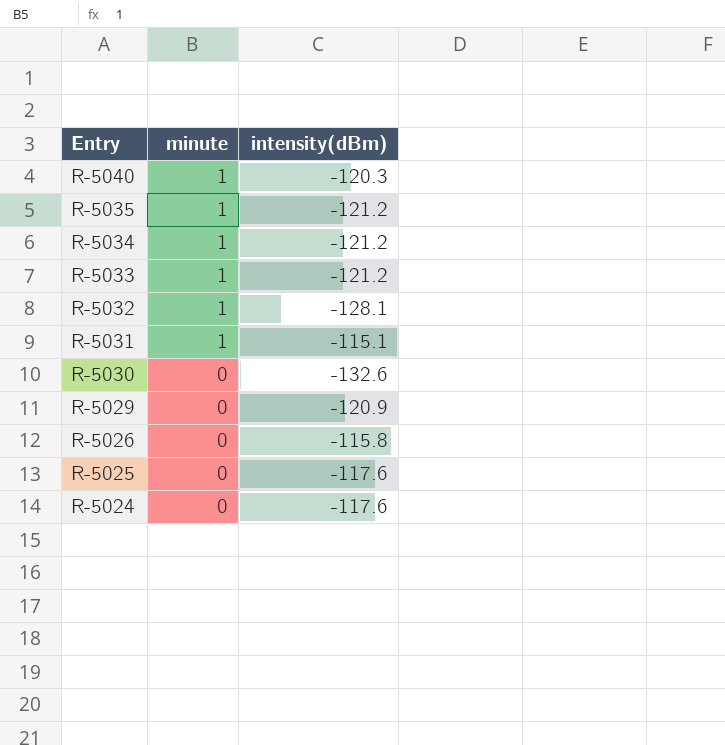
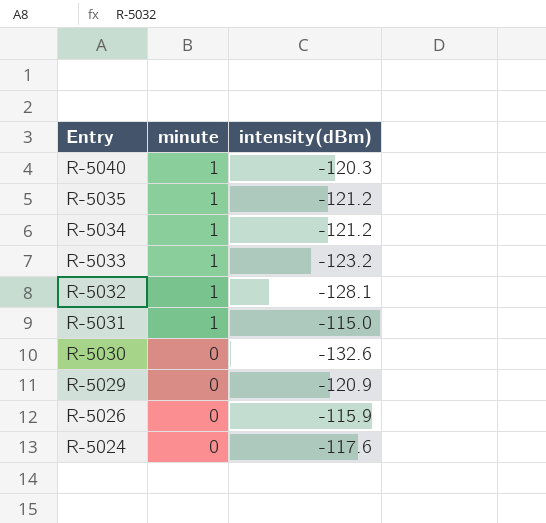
row R-5025: 0 | -117.6 -> none
R-5033 | intensity(dBm): -121.2 -> -123.2
R-5031 | intensity(dBm): -115.1 -> -115.0
R-5026 | intensity(dBm): -115.8 -> -115.9

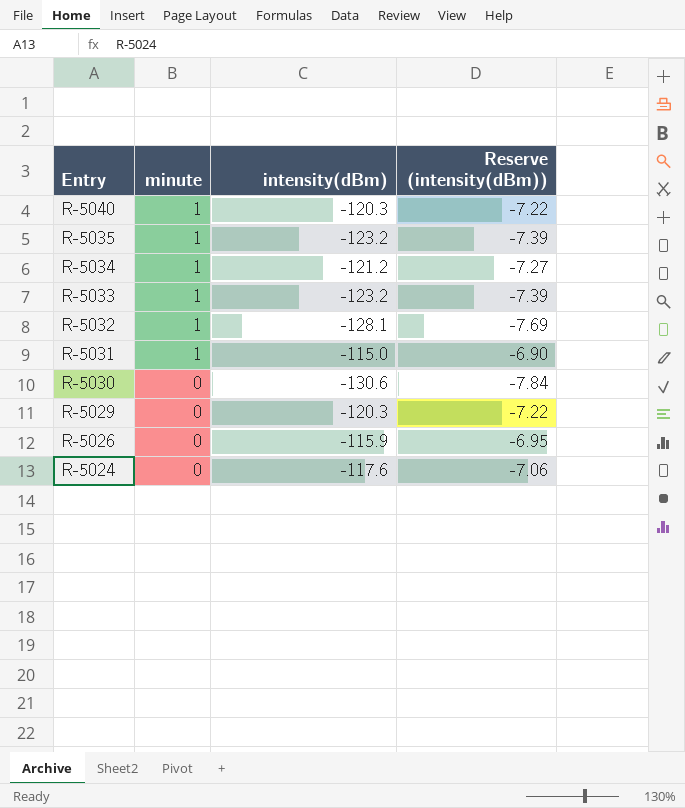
column Reserve (intensity(dBm)) | formula: none -> [intensity(dBm)] * 0.06
R-5035 | intensity(dBm): -121.2 -> -123.2
R-5030 | intensity(dBm): -132.6 -> -130.6
R-5029 | intensity(dBm): -120.9 -> -120.3

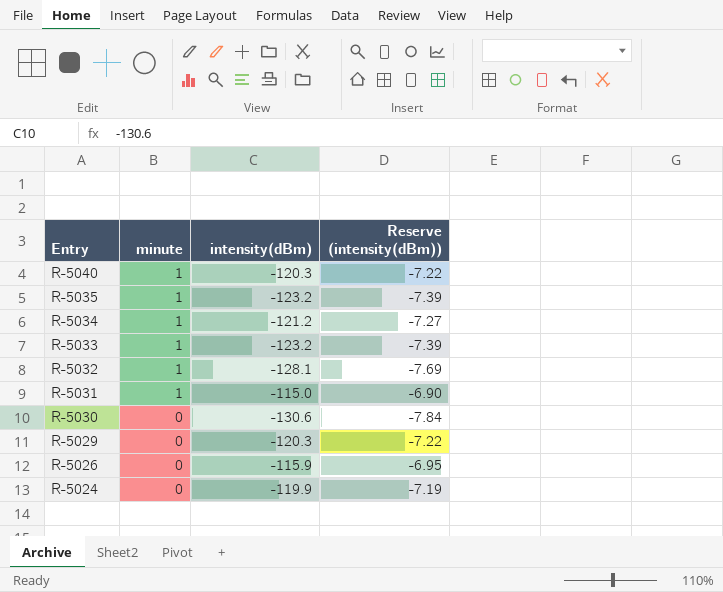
R-5024 | intensity(dBm): -117.6 -> -119.9
R-5024 | Reserve (intensity(dBm)): -7.06 -> -7.19

